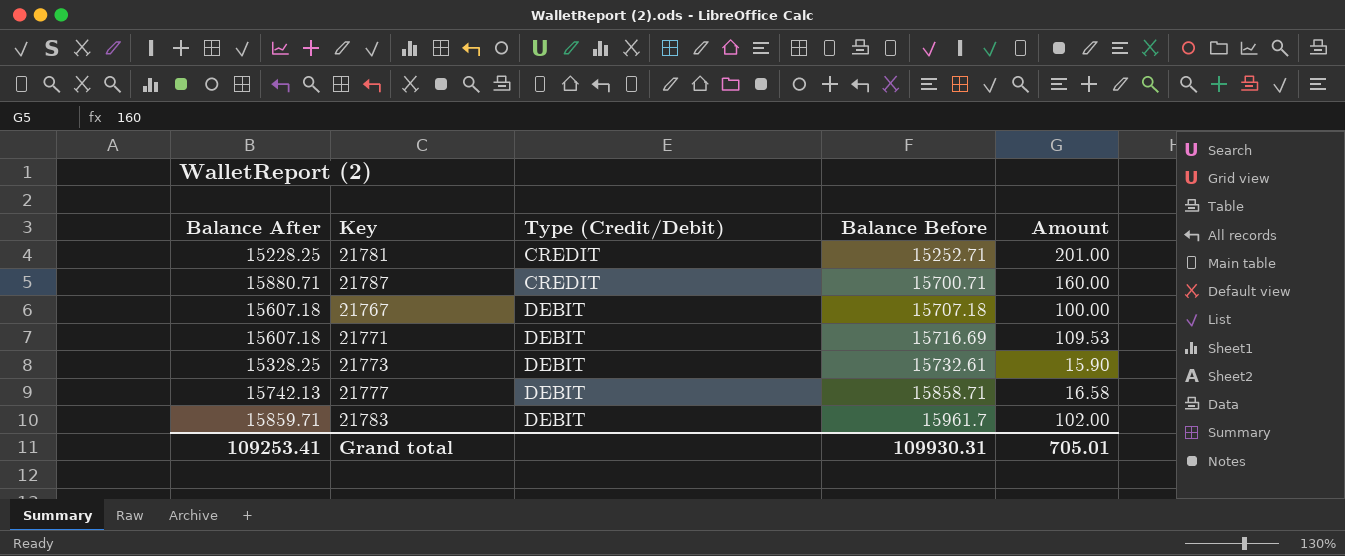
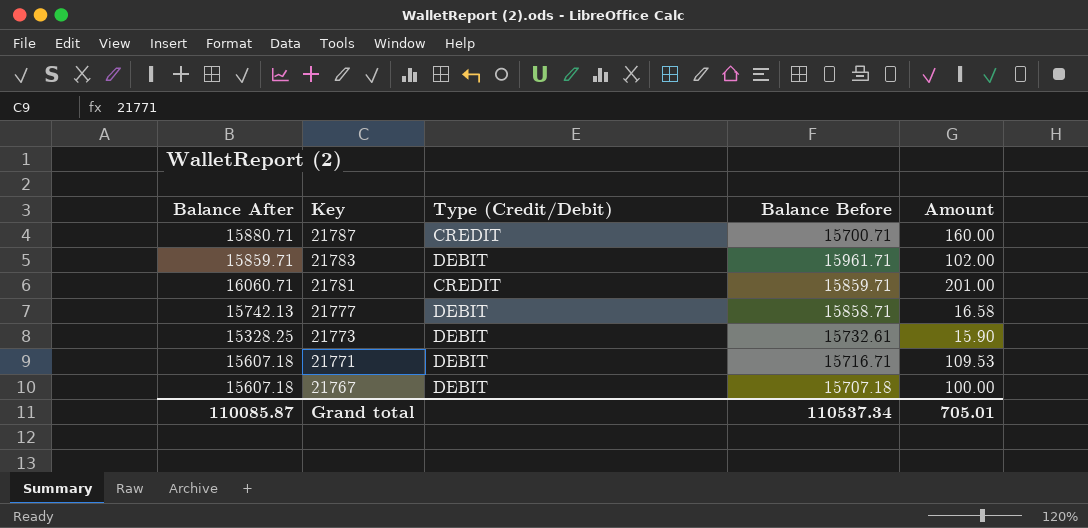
row order: Type (Credit/Debit) ascending -> Key descending
21783 | Balance Before: 15961.7 -> 15961.71
21781 | Balance After: 15228.25 -> 16060.71
21781 | Balance Before: 15252.71 -> 15859.71
21771 | Balance Before: 15716.69 -> 15716.71
Grand total | Balance After: 109253.41 -> 110085.87
Grand total | Balance Before: 109930.31 -> 110537.34

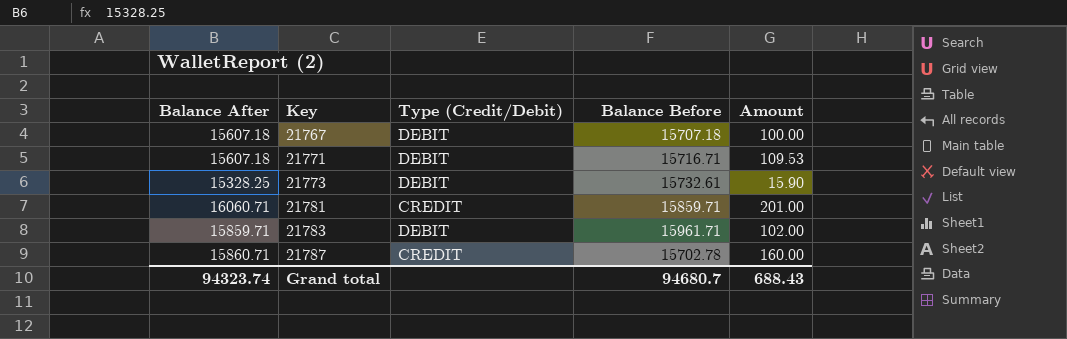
row order: Key descending -> Key ascending
row 21777: 15742.13 | DEBIT | 15858.71 | 16.58 -> none
21787 | Balance After: 15880.71 -> 15860.71
21787 | Balance Before: 15700.71 -> 15702.78
Grand total | Balance After: 110085.87 -> 94323.74
Grand total | Balance Before: 110537.34 -> 94680.7
Grand total | Amount: 705.01 -> 688.43

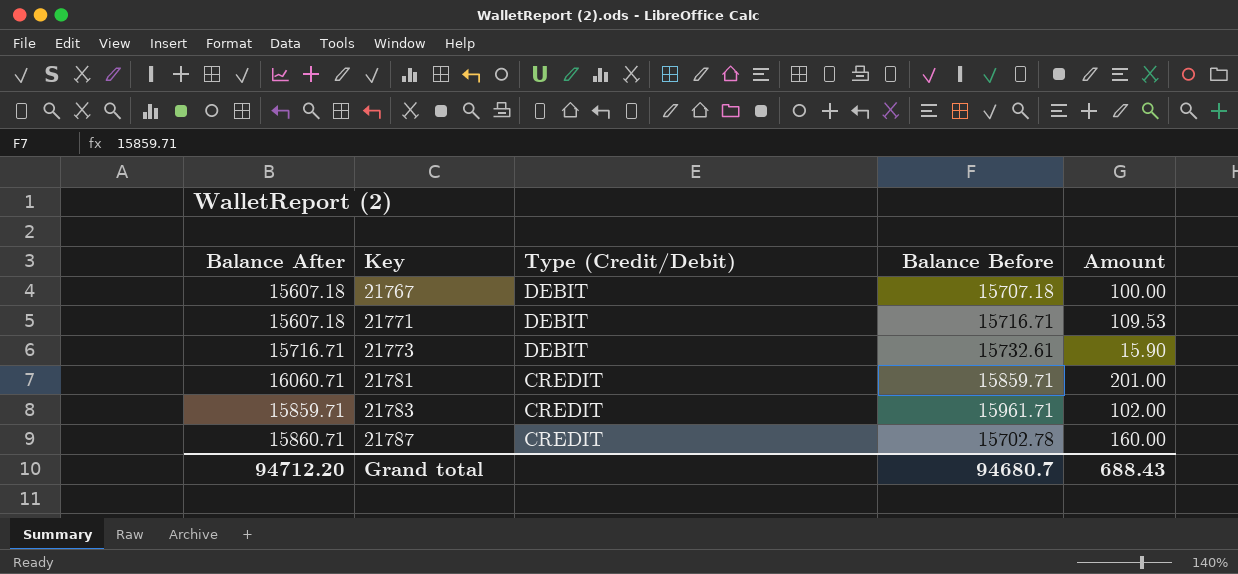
21773 | Balance After: 15328.25 -> 15716.71
21783 | Type (Credit/Debit): DEBIT -> CREDIT
Grand total | Balance After: 94323.74 -> 94712.20

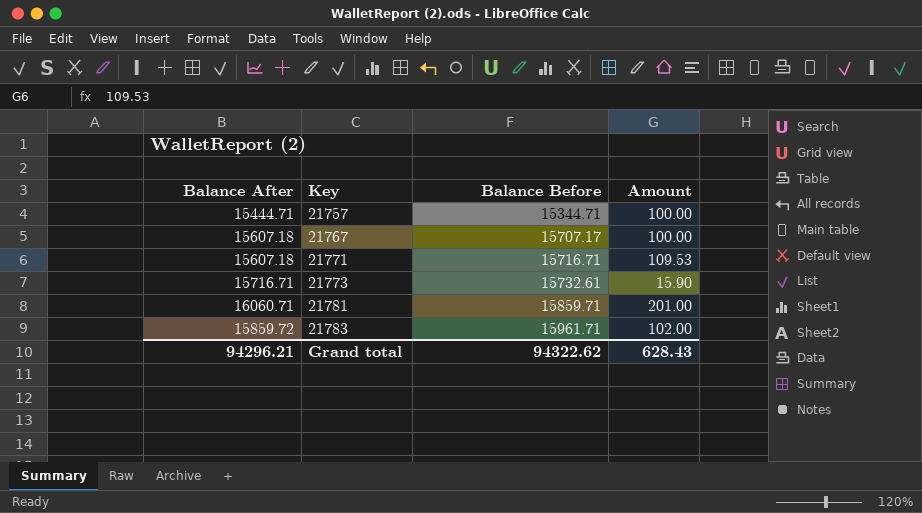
column Type (Credit/Debit) | position: 3 -> none
row 21787: 15860.71 | CREDIT | 15702.78 | 160.00 -> none
row 21757: none -> 15444.71 | 15344.71 | 100.00
21767 | Balance Before: 15707.18 -> 15707.17
21783 | Balance After: 15859.71 -> 15859.72
Grand total | Balance After: 94712.20 -> 94296.21
Grand total | Balance Before: 94680.7 -> 94322.62
Grand total | Amount: 688.43 -> 628.43

